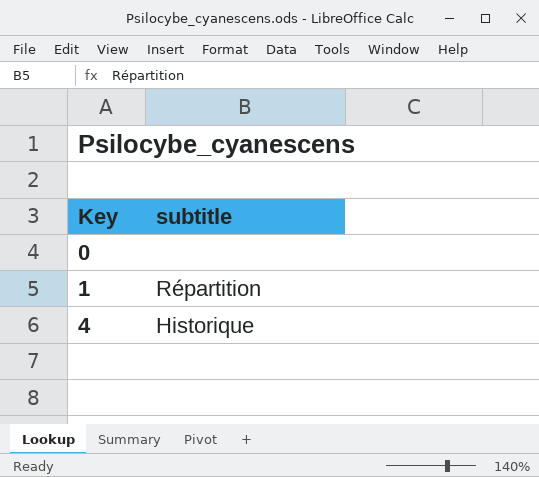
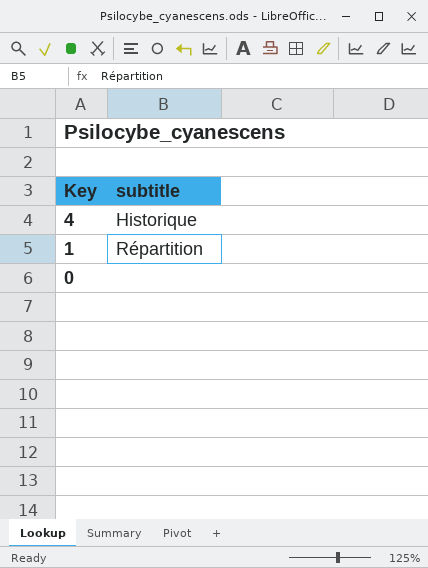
row order: Key ascending -> Key descending

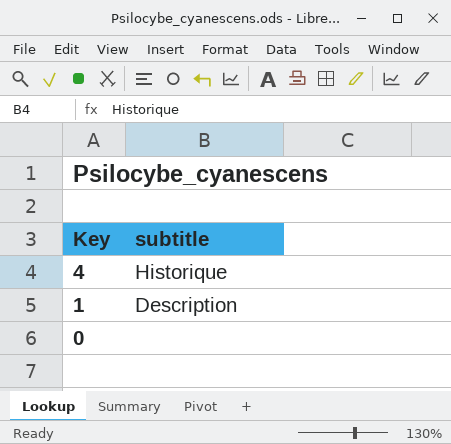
1 | subtitle: Répartition -> Description

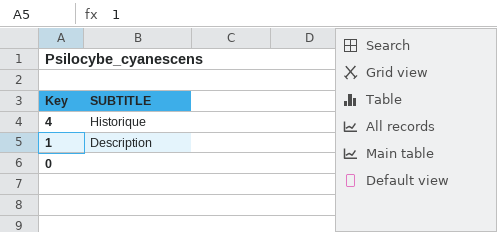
column name: subtitle -> SUBTITLE

